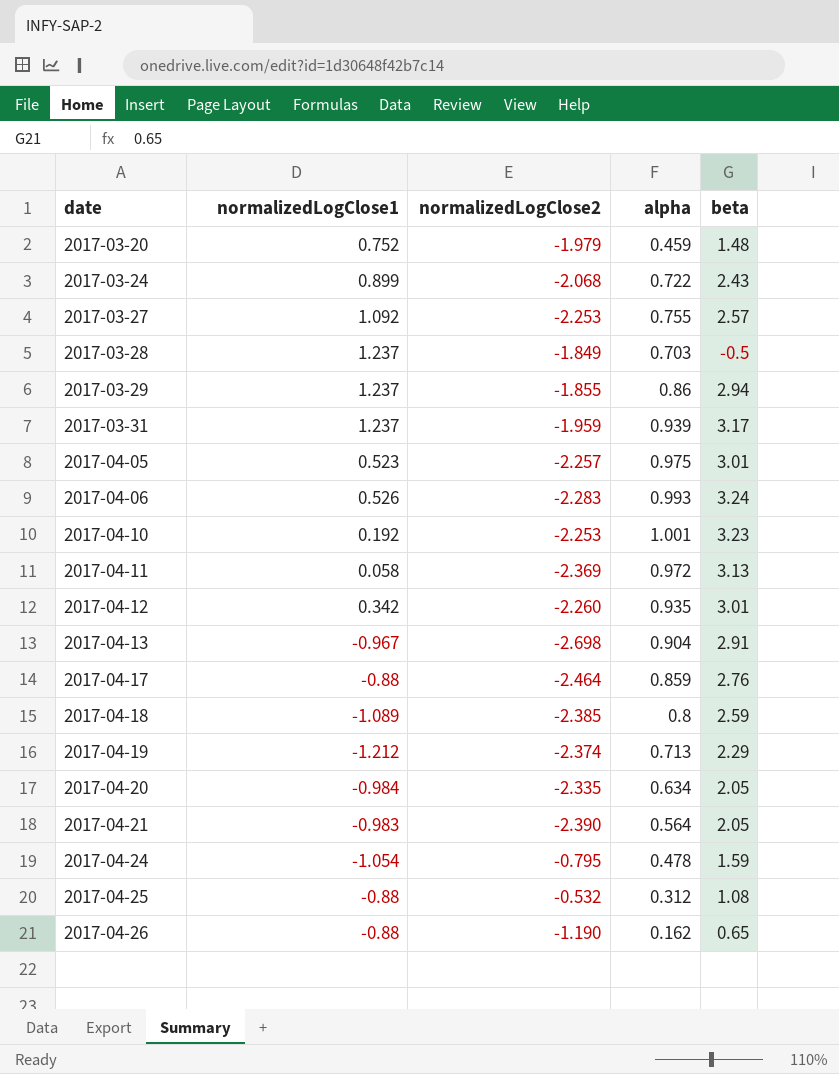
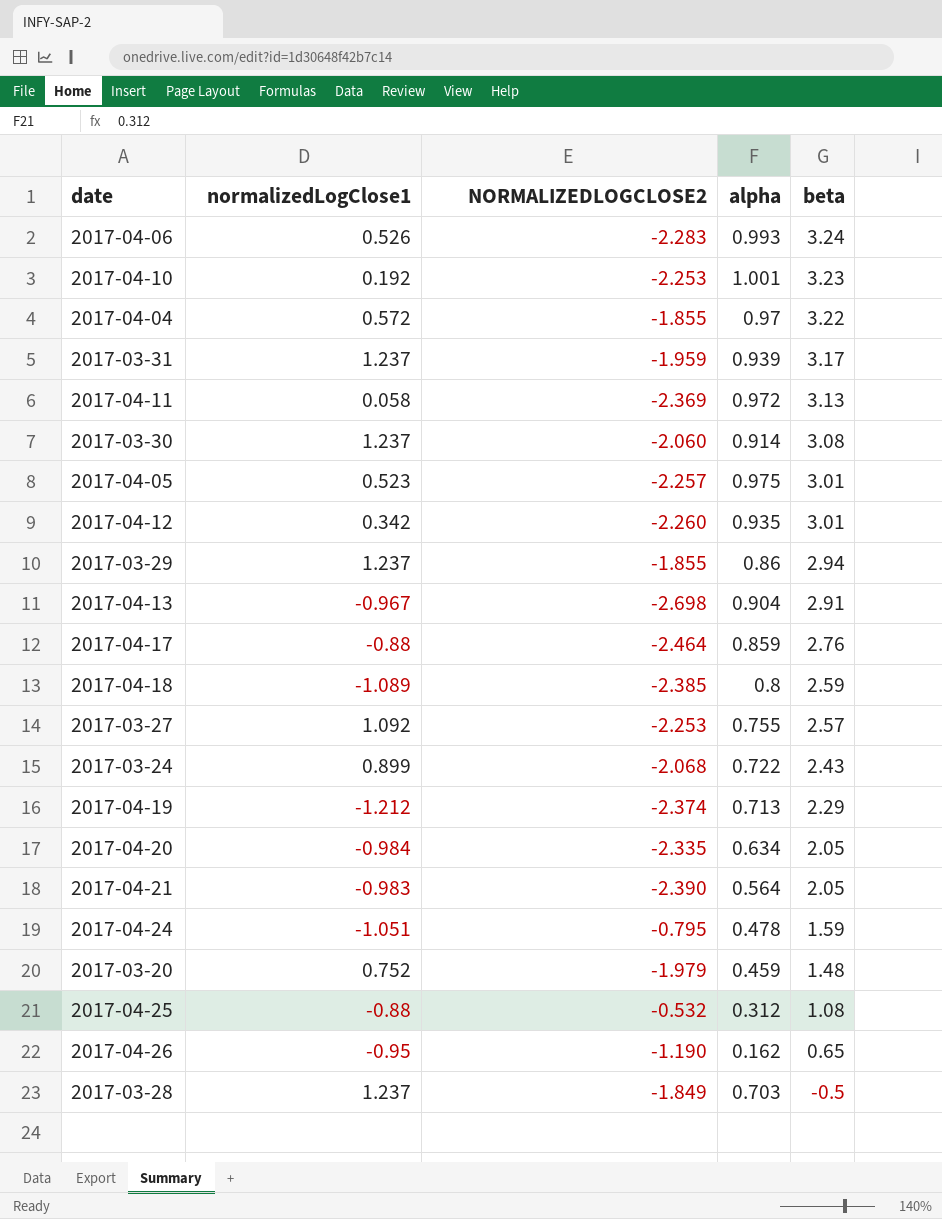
row order: date ascending -> beta descending
column name: normalizedLogClose2 -> NORMALIZEDLOGCLOSE2
row 2017-04-04: none -> 0.572 | -1.855 | 0.97 | 3.22
row 2017-03-30: none -> 1.237 | -2.060 | 0.914 | 3.08
2017-04-24 | normalizedLogClose1: -1.054 -> -1.051
2017-04-26 | normalizedLogClose1: -0.88 -> -0.95

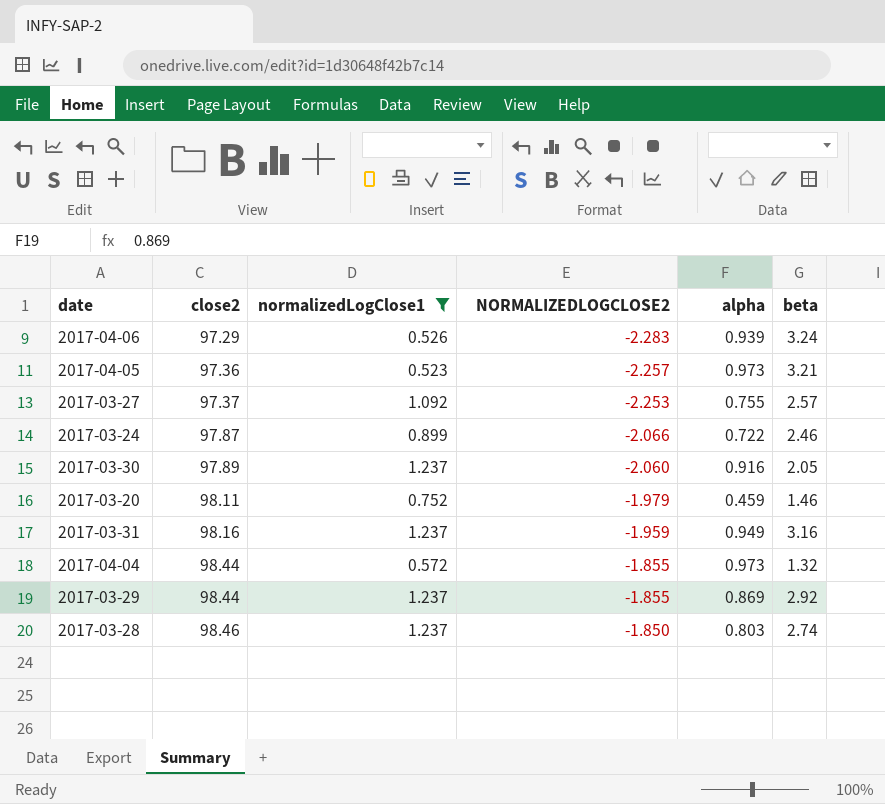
filter: none -> normalizedLogClose1 >= 0.523
row order: beta descending -> close2 ascending
column close2 | position: none -> 2
2017-04-06 | alpha: 0.993 -> 0.939
2017-04-05 | alpha: 0.975 -> 0.973
2017-04-05 | beta: 3.01 -> 3.21
2017-03-24 | NORMALIZEDLOGCLOSE2: -2.068 -> -2.066
2017-03-24 | beta: 2.43 -> 2.46
2017-03-30 | alpha: 0.914 -> 0.916
2017-03-30 | beta: 3.08 -> 2.05
2017-03-20 | beta: 1.48 -> 1.46
2017-03-31 | alpha: 0.939 -> 0.949
2017-03-31 | beta: 3.17 -> 3.16
2017-04-04 | alpha: 0.97 -> 0.973
2017-04-04 | beta: 3.22 -> 1.32
2017-03-29 | alpha: 0.86 -> 0.869
2017-03-29 | beta: 2.94 -> 2.92
2017-03-28 | NORMALIZEDLOGCLOSE2: -1.849 -> -1.850
2017-03-28 | alpha: 0.703 -> 0.803
2017-03-28 | beta: -0.5 -> 2.74

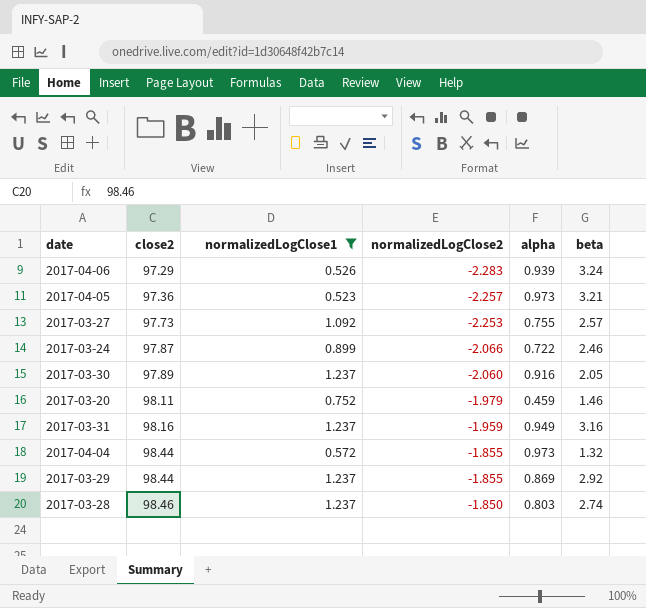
column name: NORMALIZEDLOGCLOSE2 -> normalizedLogClose2
2017-03-27 | close2: 97.37 -> 97.73

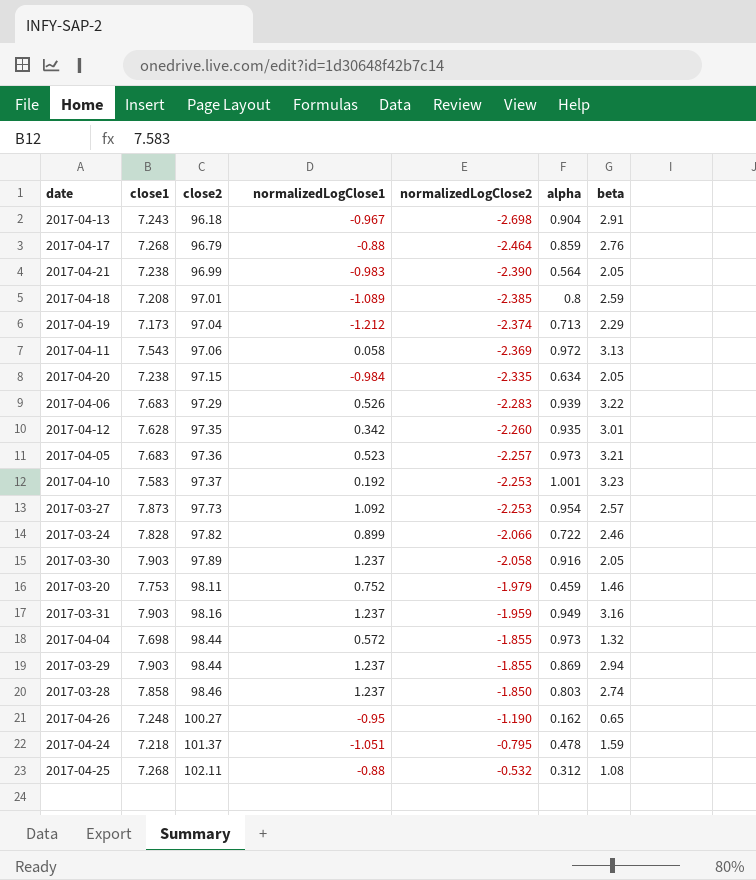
filter: normalizedLogClose1 >= 0.523 -> none
column close1 | position: none -> 2
2017-04-06 | beta: 3.24 -> 3.22
2017-03-27 | alpha: 0.755 -> 0.954
2017-03-24 | close2: 97.87 -> 97.82
2017-03-30 | normalizedLogClose2: -2.060 -> -2.058
2017-03-29 | beta: 2.92 -> 2.94

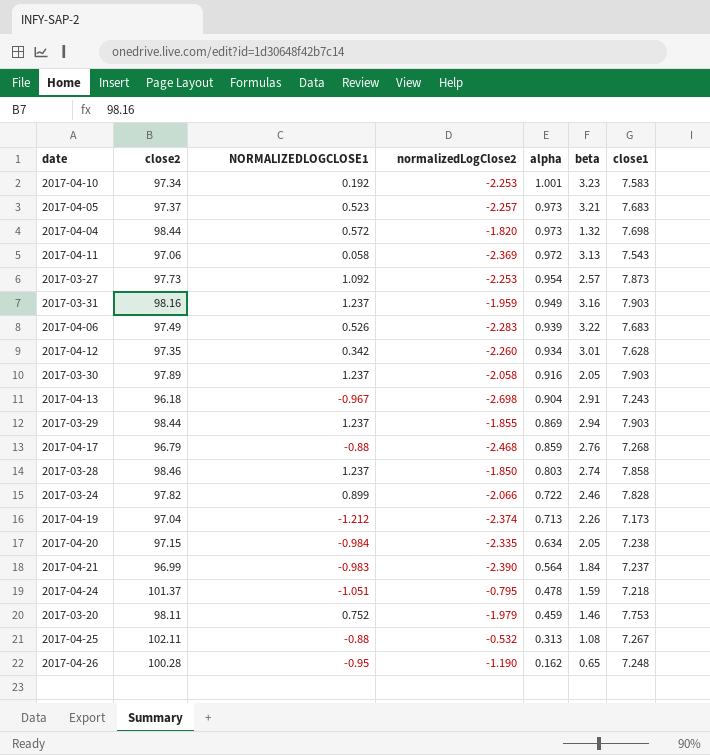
row order: close2 ascending -> alpha descending
column name: normalizedLogClose1 -> NORMALIZEDLOGCLOSE1
column close1 | position: 2 -> 7
row 2017-04-18: 7.208 | 97.01 | -1.089 | -2.385 | 0.8 | 2.59 -> none
2017-04-10 | close2: 97.37 -> 97.34
2017-04-05 | close2: 97.36 -> 97.37
2017-04-04 | normalizedLogClose2: -1.855 -> -1.820
2017-04-06 | close2: 97.29 -> 97.49
2017-04-12 | alpha: 0.935 -> 0.934
2017-04-17 | normalizedLogClose2: -2.464 -> -2.468
2017-04-19 | beta: 2.29 -> 2.26
2017-04-21 | beta: 2.05 -> 1.84
2017-04-21 | close1: 7.238 -> 7.237
2017-04-25 | alpha: 0.312 -> 0.313
2017-04-25 | close1: 7.268 -> 7.267
2017-04-26 | close2: 100.27 -> 100.28

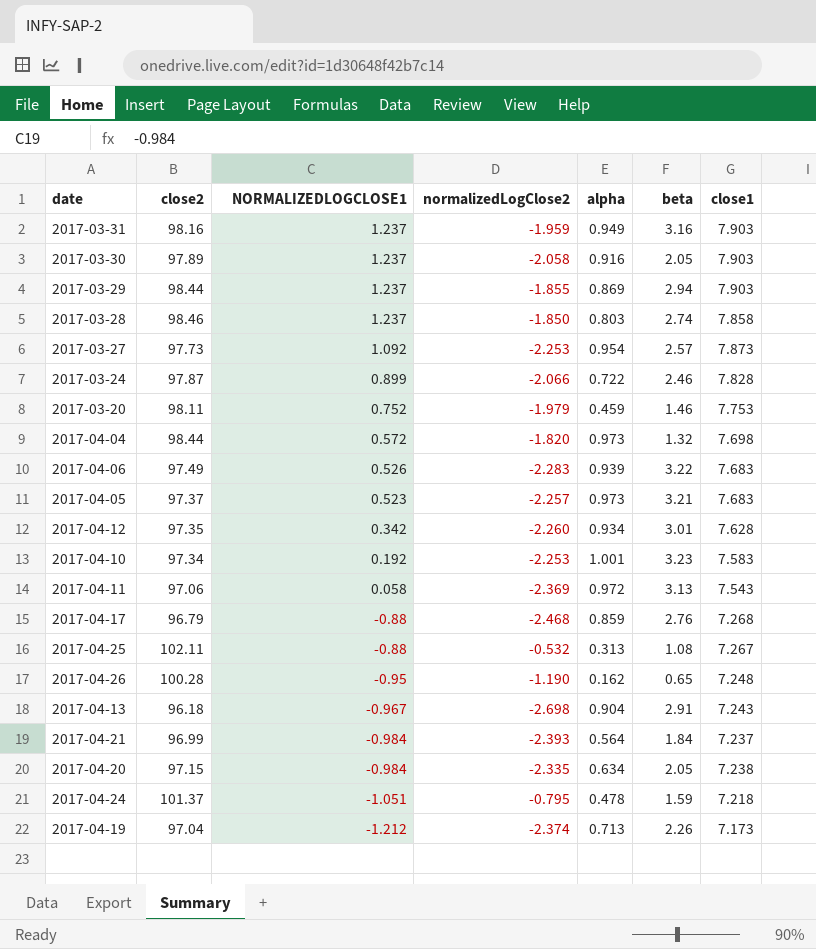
row order: alpha descending -> NORMALIZEDLOGCLOSE1 descending
2017-03-24 | close2: 97.82 -> 97.87
2017-04-21 | NORMALIZEDLOGCLOSE1: -0.983 -> -0.984
2017-04-21 | normalizedLogClose2: -2.390 -> -2.393

